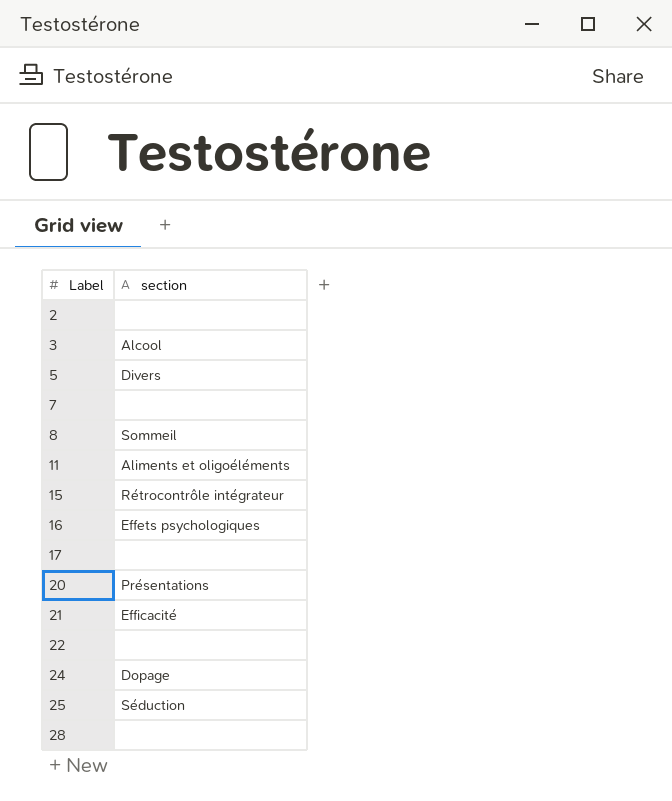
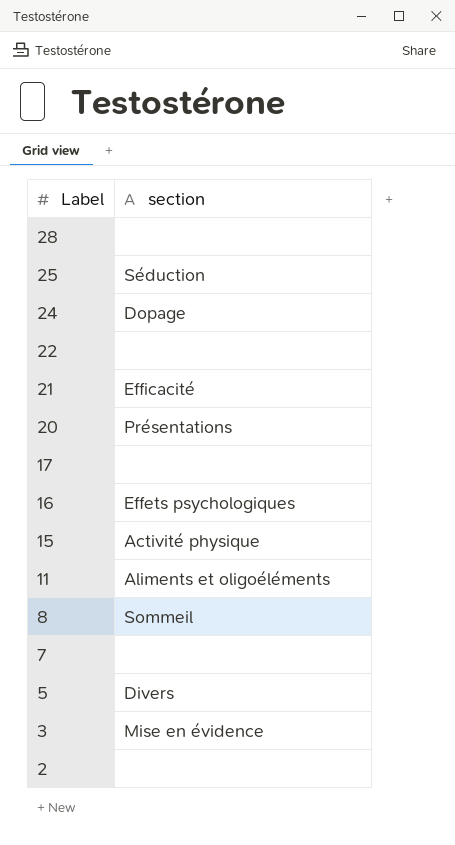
row order: Label ascending -> Label descending
15 | section: Rétrocontrôle intégrateur -> Activité physique
3 | section: Alcool -> Mise en évidence

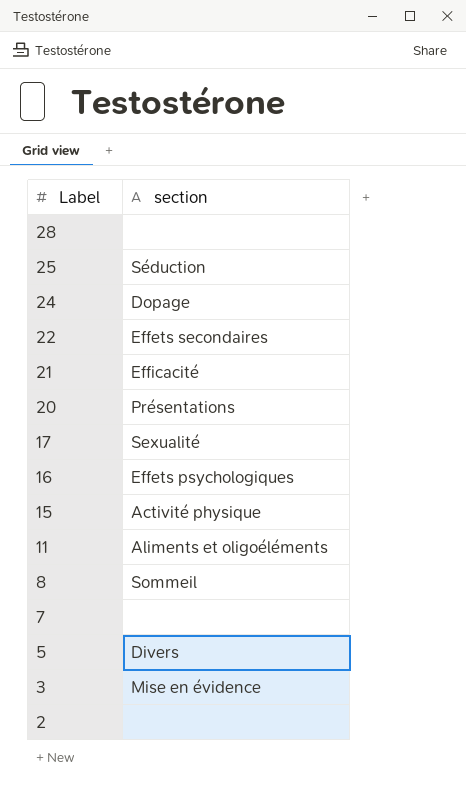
22 | section: none -> Effets secondaires
17 | section: none -> Sexualité

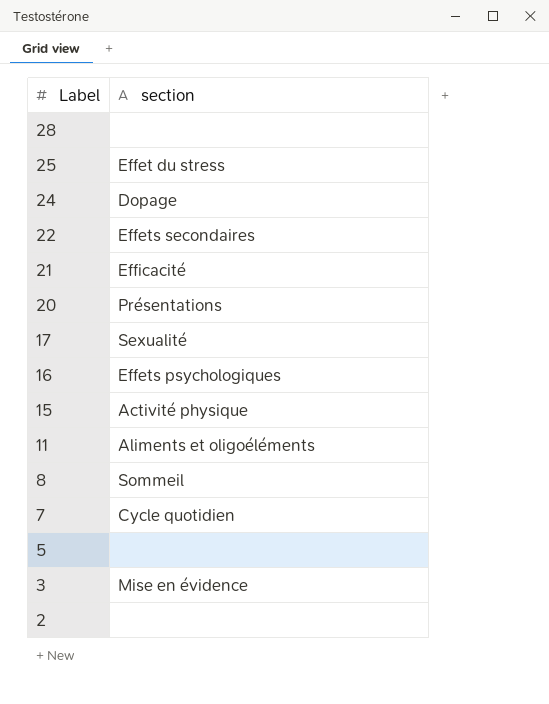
25 | section: Séduction -> Effet du stress
7 | section: none -> Cycle quotidien
5 | section: Divers -> none

